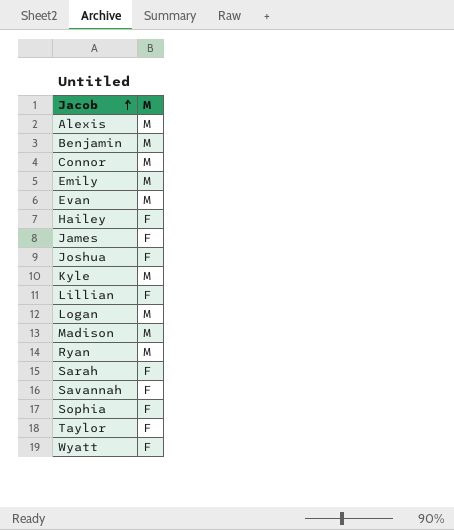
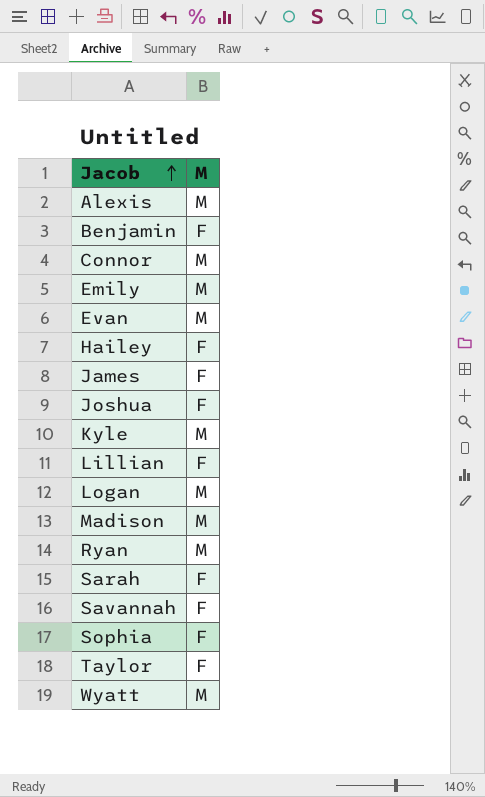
Benjamin | M: M -> F
Wyatt | M: F -> M

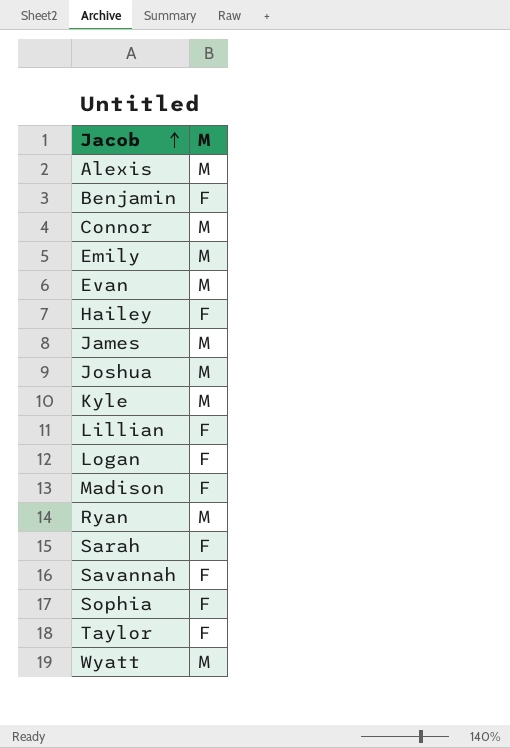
James | M: F -> M
Joshua | M: F -> M
Logan | M: M -> F
Madison | M: M -> F

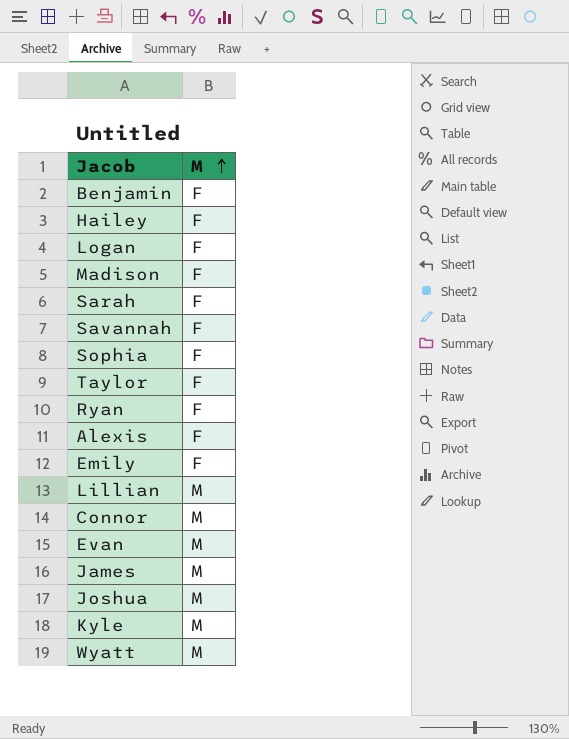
row order: Jacob ascending -> M ascending
Ryan | M: M -> F
Alexis | M: M -> F
Emily | M: M -> F
Lillian | M: F -> M

